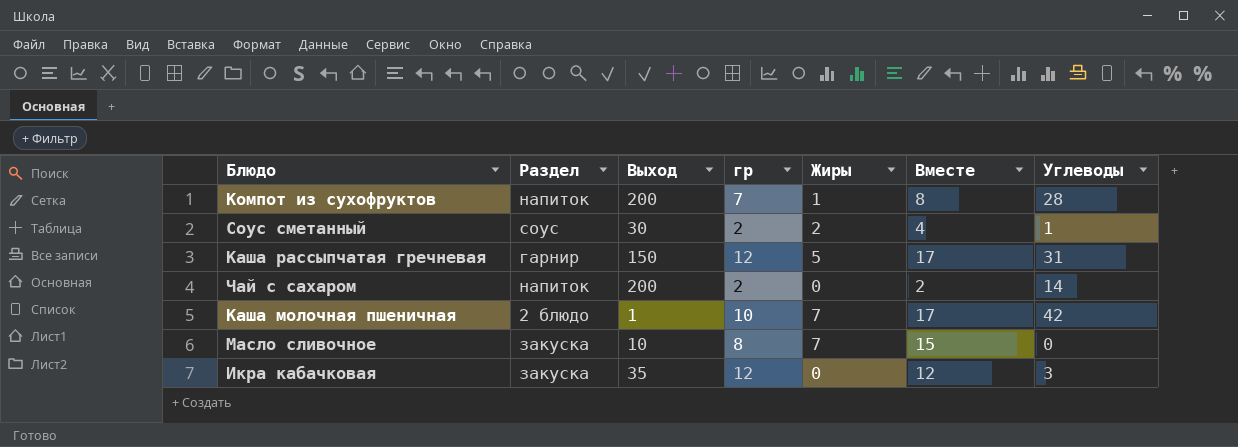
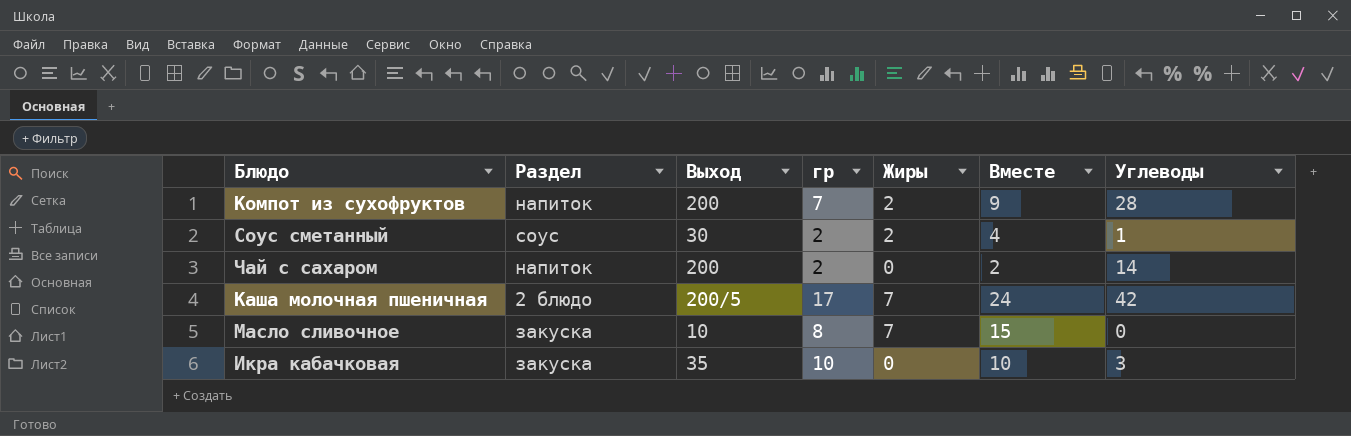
row Каша рассыпчатая гречневая: гарнир | 150 | 12 | 5 | 17 | 31 -> none
Компот из сухофруктов | Жиры: 1 -> 2
Компот из сухофруктов | Вместе: 8 -> 9
Каша молочная пшеничная | Выход: 1 -> 200/5
Каша молочная пшеничная | гр: 10 -> 17
Каша молочная пшеничная | Вместе: 17 -> 24
Икра кабачковая | гр: 12 -> 10
Икра кабачковая | Вместе: 12 -> 10

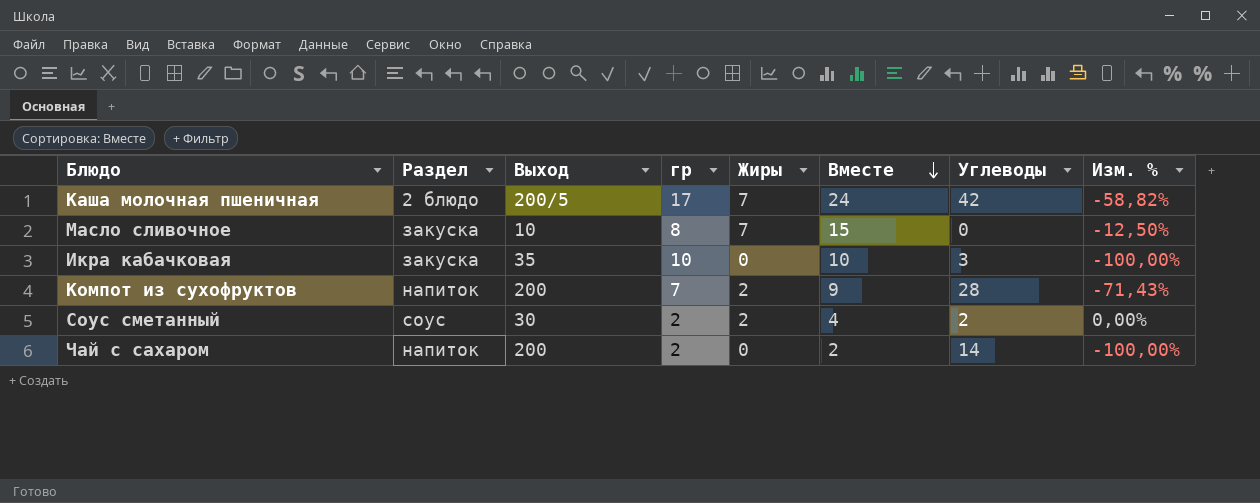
row order: none -> Вместе descending
column Изм. % | formula: none -> ([Жиры] - [гр]) / [гр]
Соус сметанный | Углеводы: 1 -> 2

